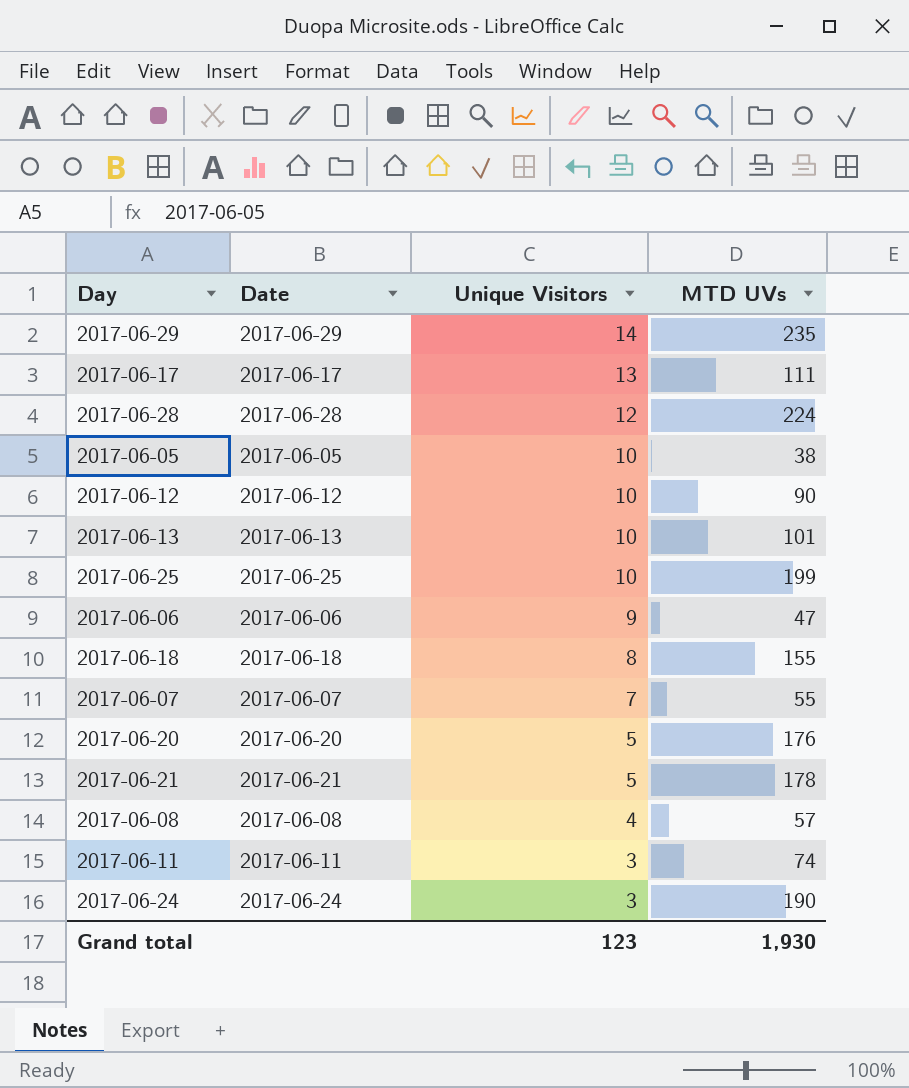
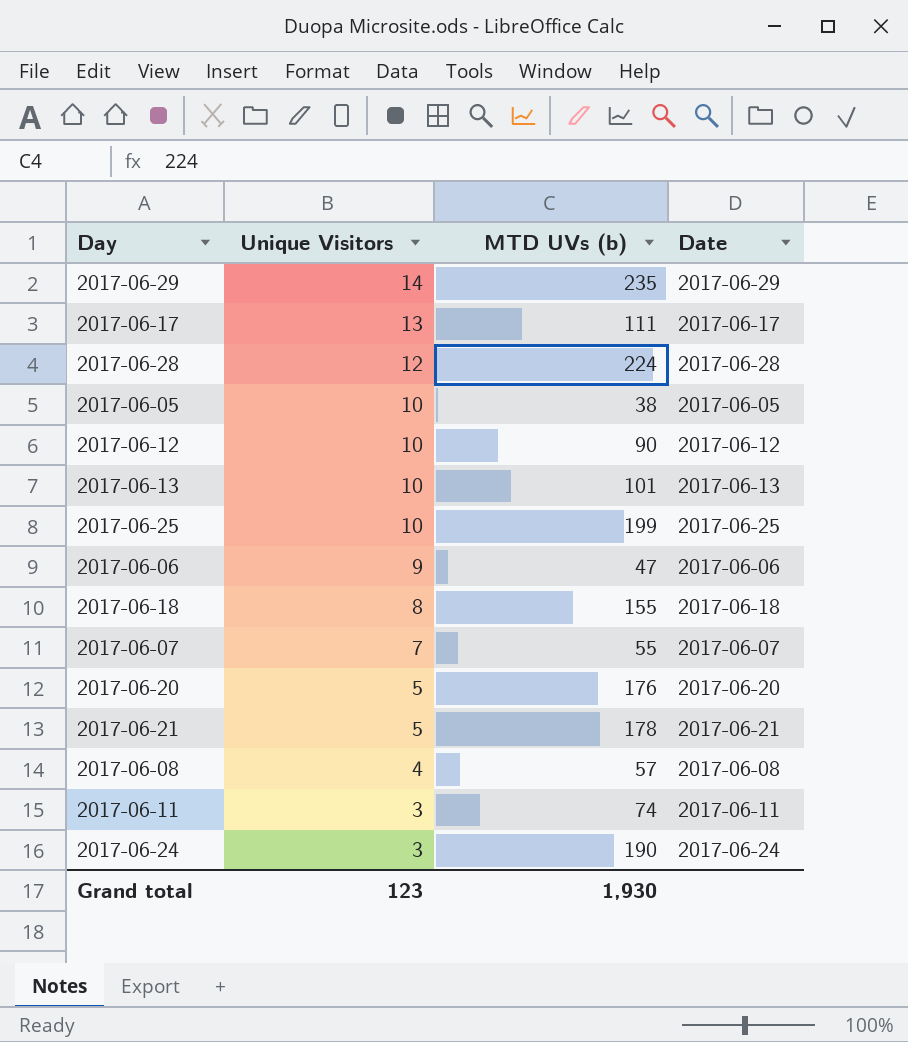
column name: MTD UVs -> MTD UVs (b)
column Date | position: 2 -> 4

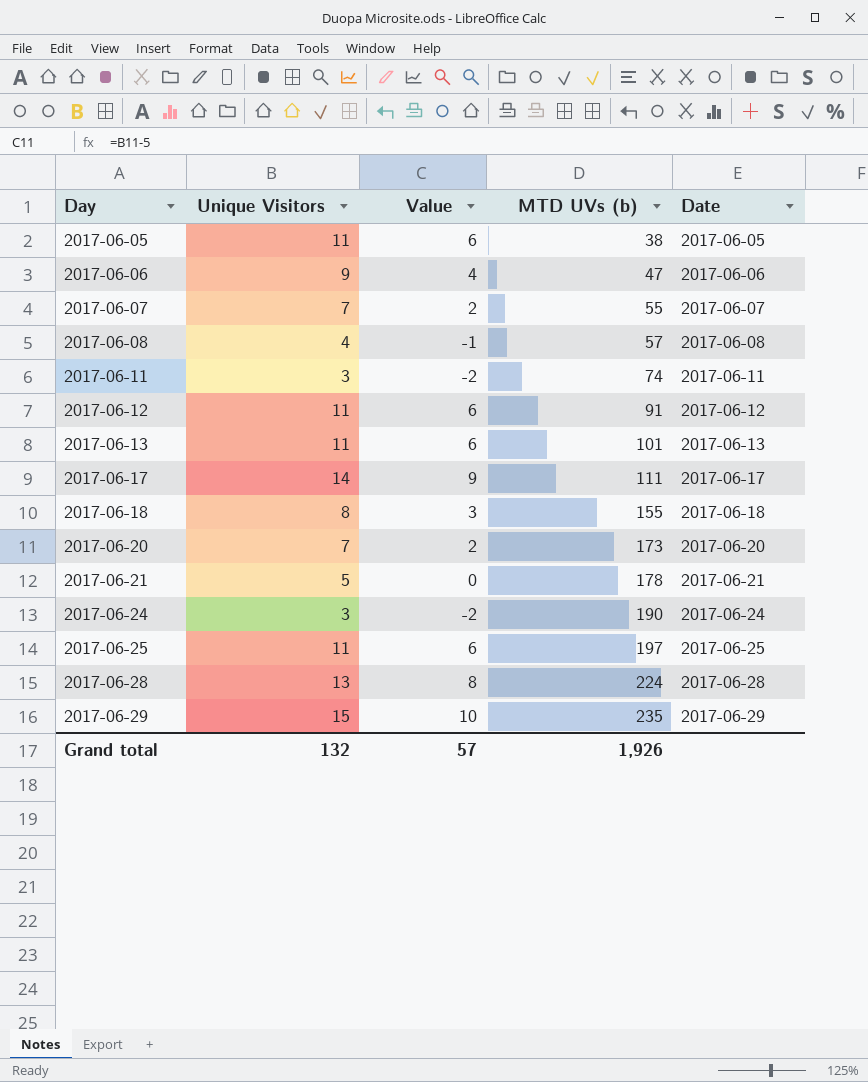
row order: Unique Visitors descending -> Day ascending
column Value | formula: none -> [Unique Visitors] - 5
2017-06-05 | Unique Visitors: 10 -> 11
2017-06-12 | Unique Visitors: 10 -> 11
2017-06-12 | MTD UVs (b): 90 -> 91
2017-06-13 | Unique Visitors: 10 -> 11
2017-06-17 | Unique Visitors: 13 -> 14
2017-06-20 | Unique Visitors: 5 -> 7
2017-06-20 | MTD UVs (b): 176 -> 173
2017-06-25 | Unique Visitors: 10 -> 11
2017-06-25 | MTD UVs (b): 199 -> 197
2017-06-28 | Unique Visitors: 12 -> 13
2017-06-29 | Unique Visitors: 14 -> 15
Grand total | Unique Visitors: 123 -> 132
Grand total | MTD UVs (b): 1,930 -> 1,926

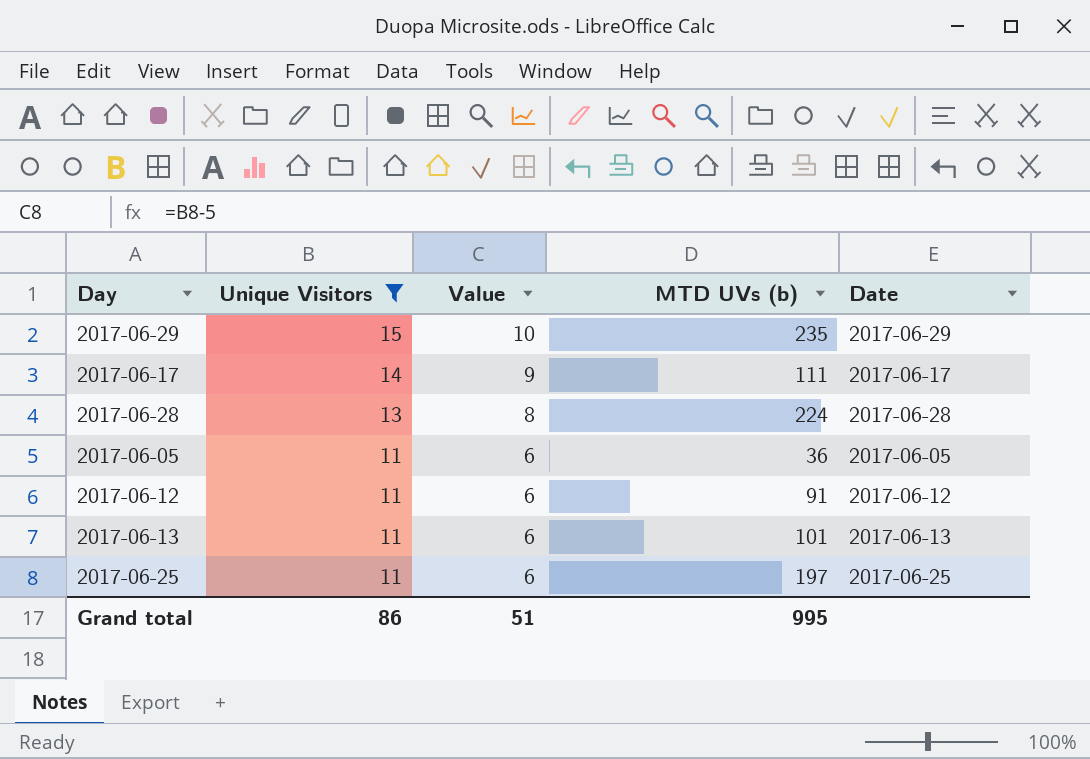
filter: none -> Unique Visitors >= 11
row order: Day ascending -> Unique Visitors descending
2017-06-05 | MTD UVs (b): 38 -> 36
Grand total | Unique Visitors: 132 -> 86
Grand total | Value: 57 -> 51
Grand total | MTD UVs (b): 1,926 -> 995

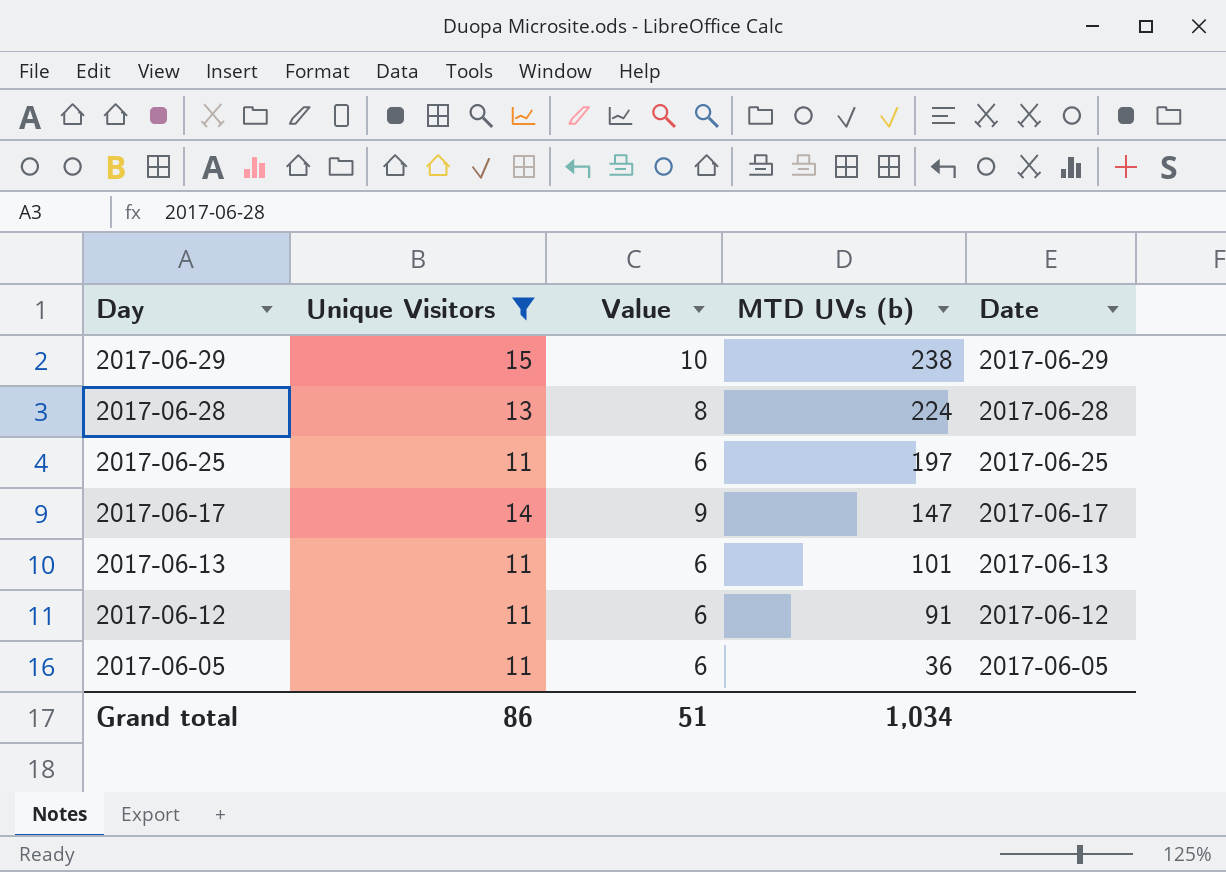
row order: Unique Visitors descending -> Day descending
2017-06-29 | MTD UVs (b): 235 -> 238
2017-06-17 | MTD UVs (b): 111 -> 147
Grand total | MTD UVs (b): 995 -> 1,034

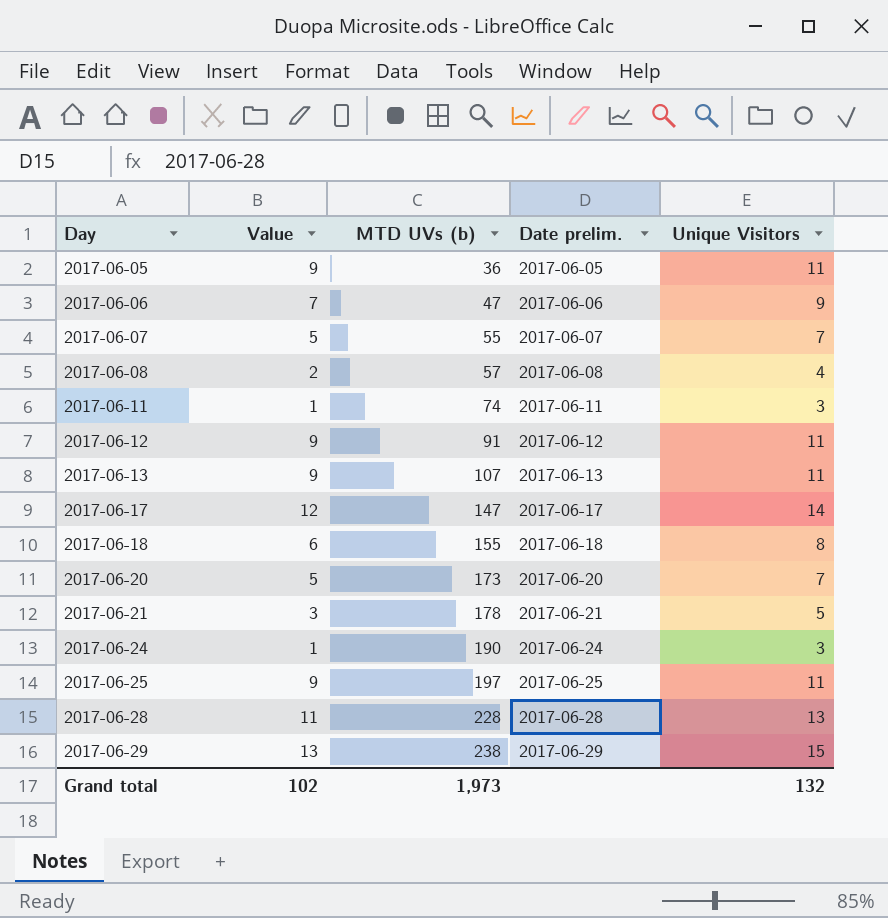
filter: Unique Visitors >= 11 -> none
row order: Day descending -> Day ascending
column Value | formula: [Unique Visitors] - 5 -> [Unique Visitors] - 2
column name: Date -> Date prelim.
column Unique Visitors | position: 2 -> 5
2017-06-13 | MTD UVs (b): 101 -> 107
2017-06-28 | MTD UVs (b): 224 -> 228
Grand total | Value: 51 -> 102
Grand total | MTD UVs (b): 1,034 -> 1,973
Grand total | Unique Visitors: 86 -> 132

